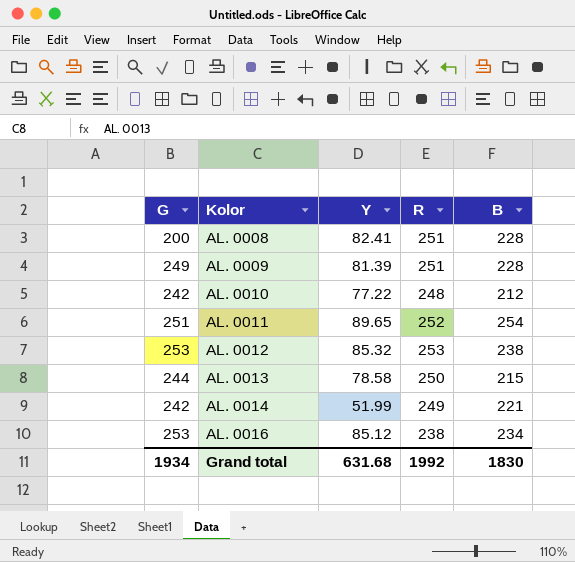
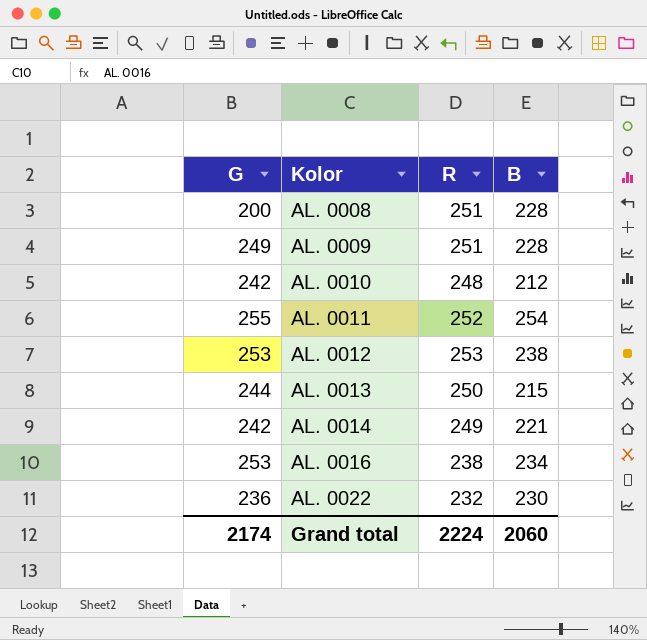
column Y | position: 3 -> none
AL. 0011 | G: 251 -> 255
row AL. 0022: none -> 236 | 232 | 230
Grand total | G: 1934 -> 2174
Grand total | R: 1992 -> 2224
Grand total | B: 1830 -> 2060

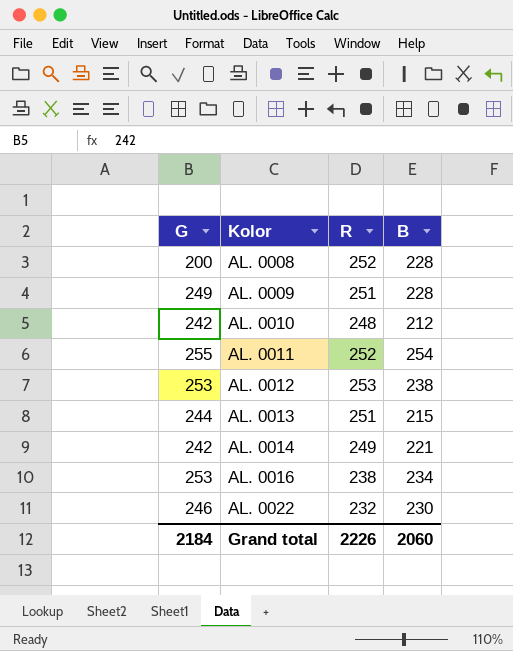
AL. 0008 | R: 251 -> 252
AL. 0013 | R: 250 -> 251
AL. 0022 | G: 236 -> 246
Grand total | G: 2174 -> 2184
Grand total | R: 2224 -> 2226

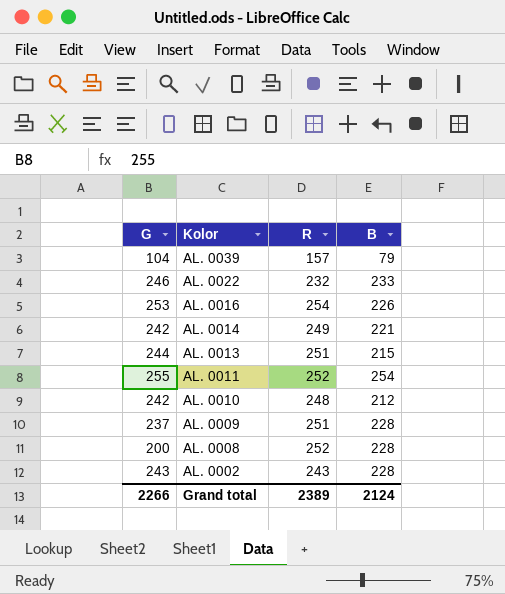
row order: Kolor ascending -> Kolor descending
row AL. 0012: 253 | 253 | 238 -> none
row AL. 0039: none -> 104 | 157 | 79
AL. 0022 | B: 230 -> 233
AL. 0016 | R: 238 -> 254
AL. 0016 | B: 234 -> 226
AL. 0009 | G: 249 -> 237
row AL. 0002: none -> 243 | 243 | 228
Grand total | G: 2184 -> 2266
Grand total | R: 2226 -> 2389
Grand total | B: 2060 -> 2124

